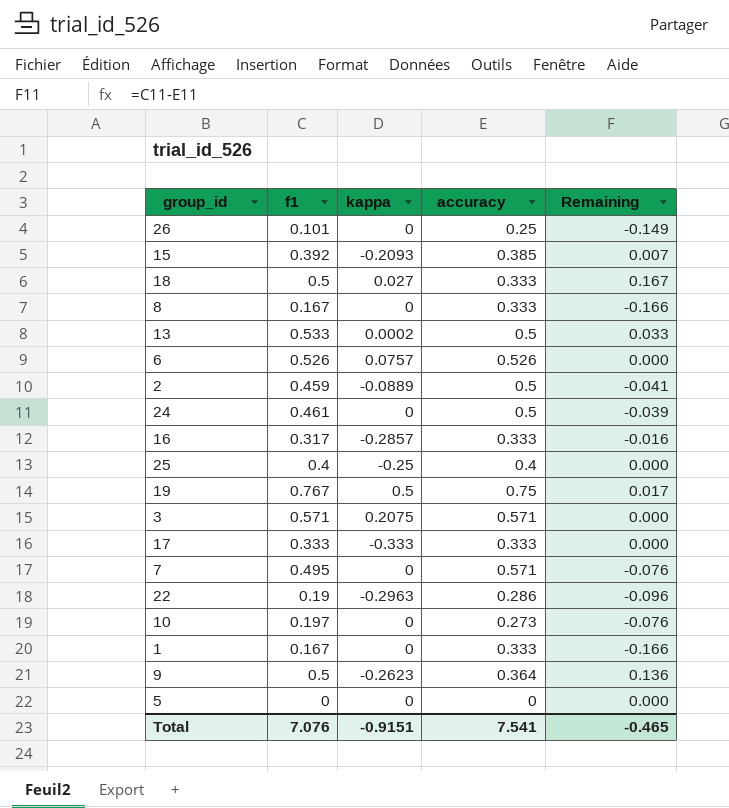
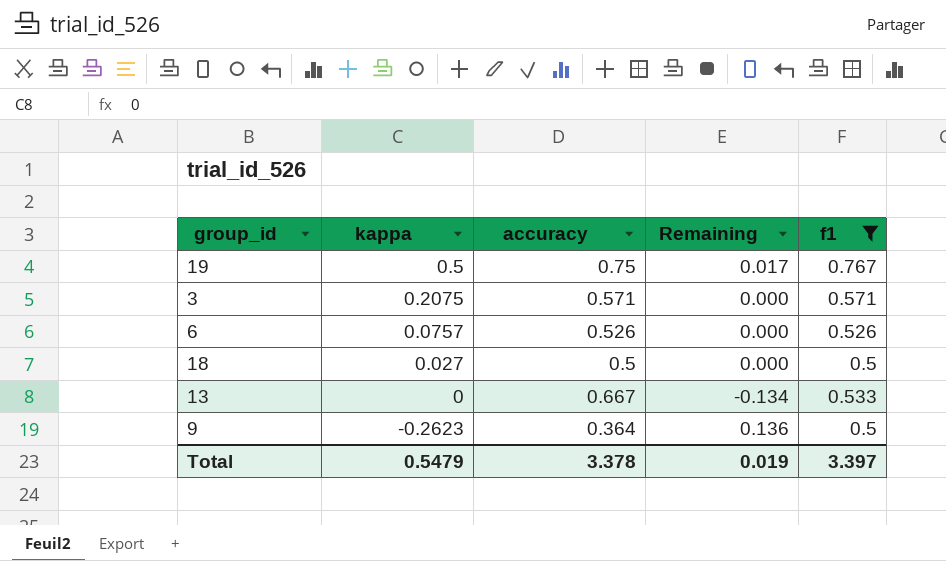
filter: none -> f1 >= 0.5
row order: none -> kappa descending
column f1 | position: 2 -> 5
18 | accuracy: 0.333 -> 0.5
18 | Remaining: 0.167 -> 0.000
13 | kappa: 0.0002 -> 0
13 | accuracy: 0.5 -> 0.667
13 | Remaining: 0.033 -> -0.134
Total | kappa: -0.9151 -> 0.5479
Total | accuracy: 7.541 -> 3.378
Total | Remaining: -0.465 -> 0.019
Total | f1: 7.076 -> 3.397

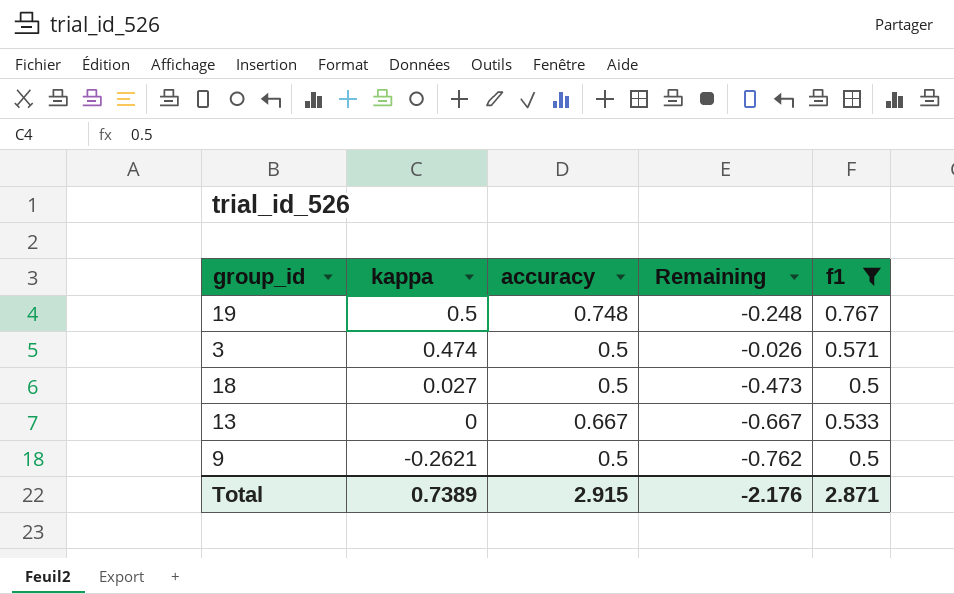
column Remaining | formula: [f1] - [accuracy] -> [kappa] - [accuracy]
row 6: 0.0757 | 0.526 | 0.000 | 0.526 -> none
19 | accuracy: 0.75 -> 0.748
3 | kappa: 0.2075 -> 0.474
3 | accuracy: 0.571 -> 0.5
9 | kappa: -0.2623 -> -0.2621
9 | accuracy: 0.364 -> 0.5
Total | kappa: 0.5479 -> 0.7389
Total | accuracy: 3.378 -> 2.915
Total | Remaining: 0.019 -> -2.176
Total | f1: 3.397 -> 2.871

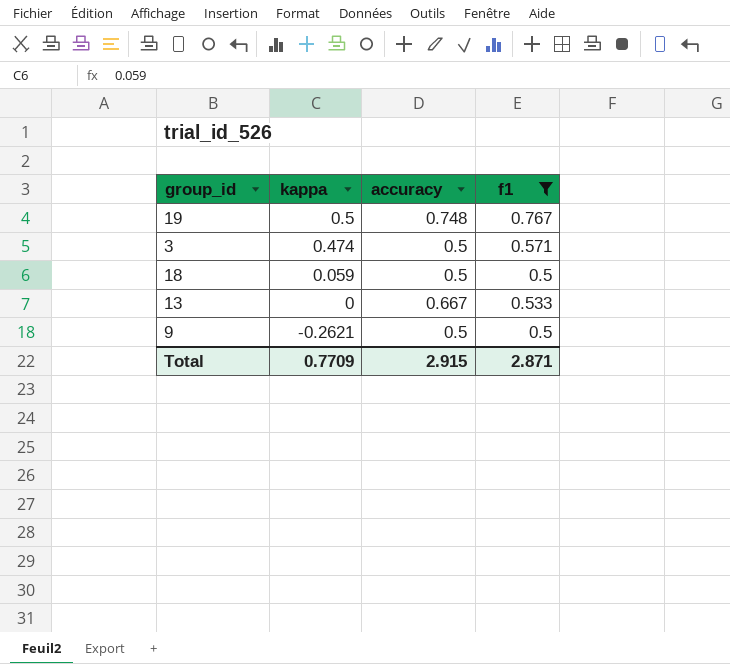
column Remaining | formula: [kappa] - [accuracy] -> none
18 | kappa: 0.027 -> 0.059
Total | kappa: 0.7389 -> 0.7709

